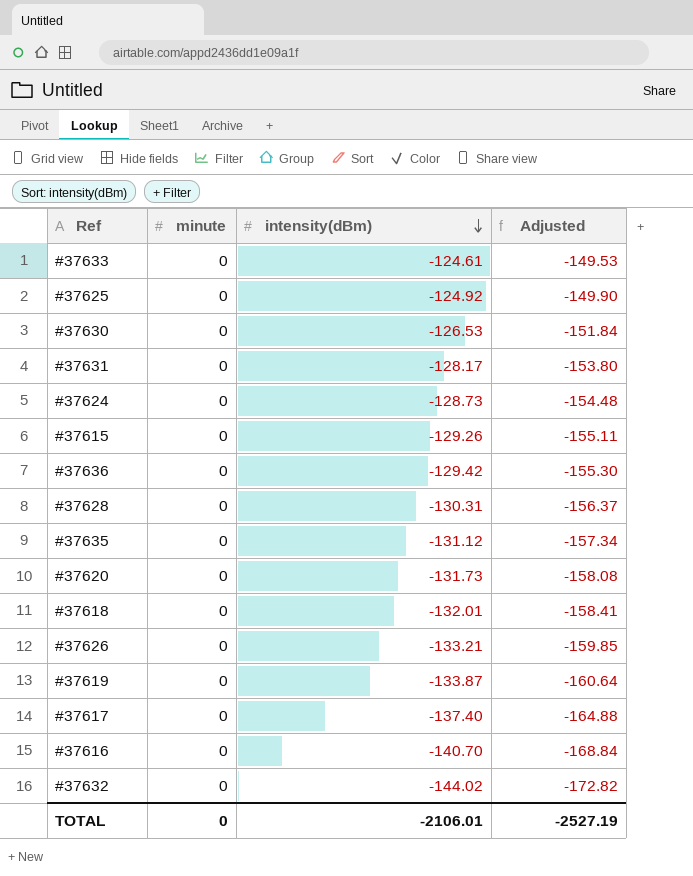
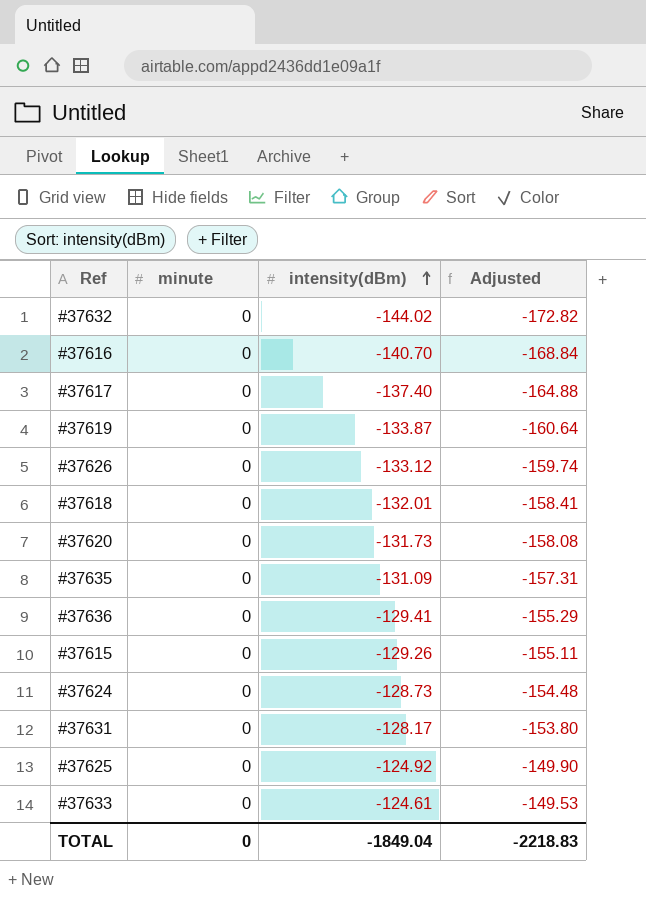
row order: intensity(dBm) descending -> intensity(dBm) ascending
row #37630: 0 | -126.53 | -151.84 -> none
row #37628: 0 | -130.31 | -156.37 -> none
#37626 | intensity(dBm): -133.21 -> -133.12
#37626 | Adjusted: -159.85 -> -159.74
#37635 | intensity(dBm): -131.12 -> -131.09
#37635 | Adjusted: -157.34 -> -157.31
#37636 | intensity(dBm): -129.42 -> -129.41
#37636 | Adjusted: -155.30 -> -155.29
TOTAL | intensity(dBm): -2106.01 -> -1849.04
TOTAL | Adjusted: -2527.19 -> -2218.83

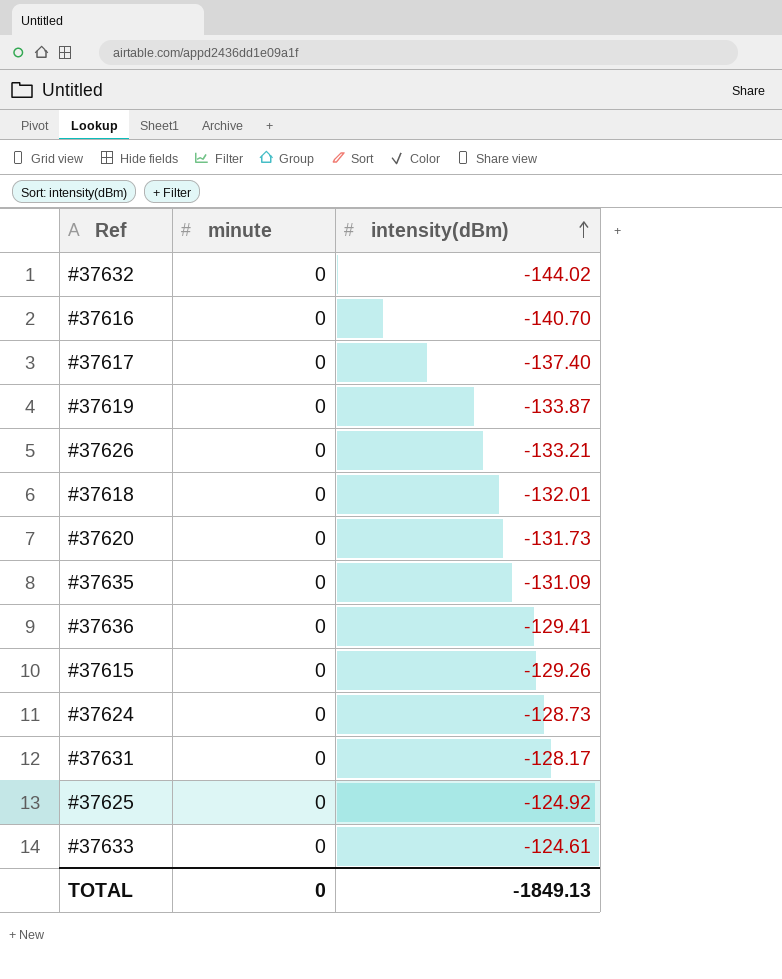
column Adjusted | formula: [intensity(dBm)] * 1.2 -> none
#37626 | intensity(dBm): -133.12 -> -133.21
TOTAL | intensity(dBm): -1849.04 -> -1849.13

